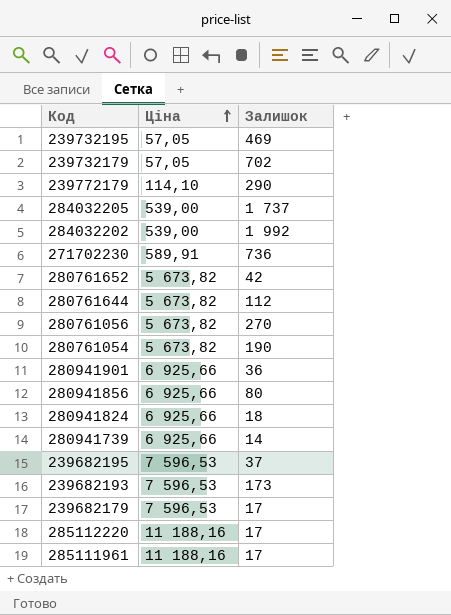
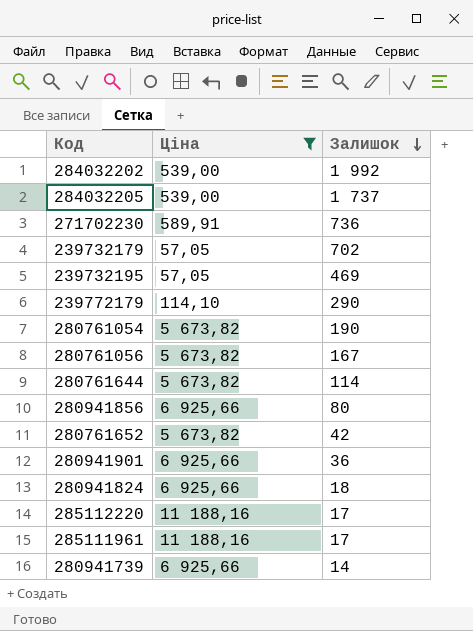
filter: none -> Ціна != 7 596,53
row order: Ціна ascending -> Залишок descending
280761056 | Залишок: 270 -> 167
280761644 | Залишок: 112 -> 114

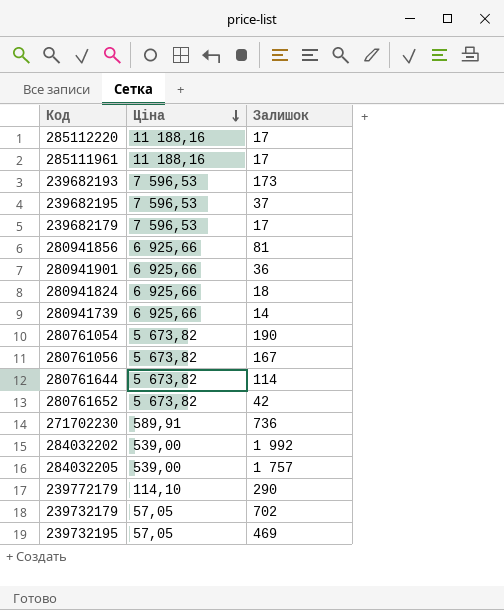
filter: Ціна != 7 596,53 -> none
row order: Залишок descending -> Ціна descending
280941856 | Залишок: 80 -> 81
284032205 | Залишок: 1 737 -> 1 757

